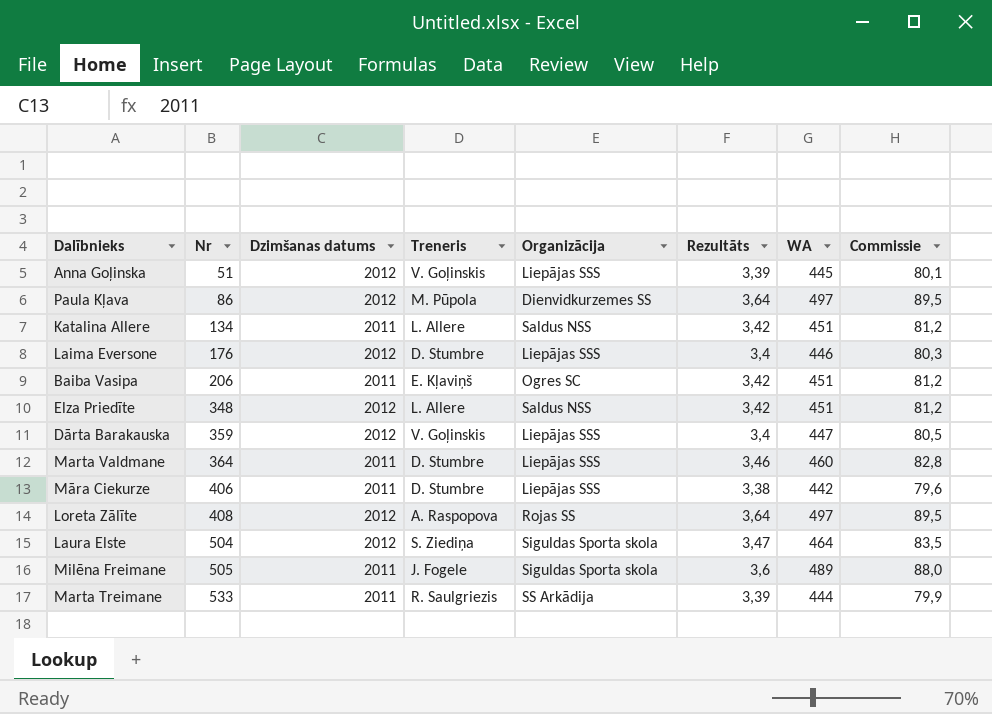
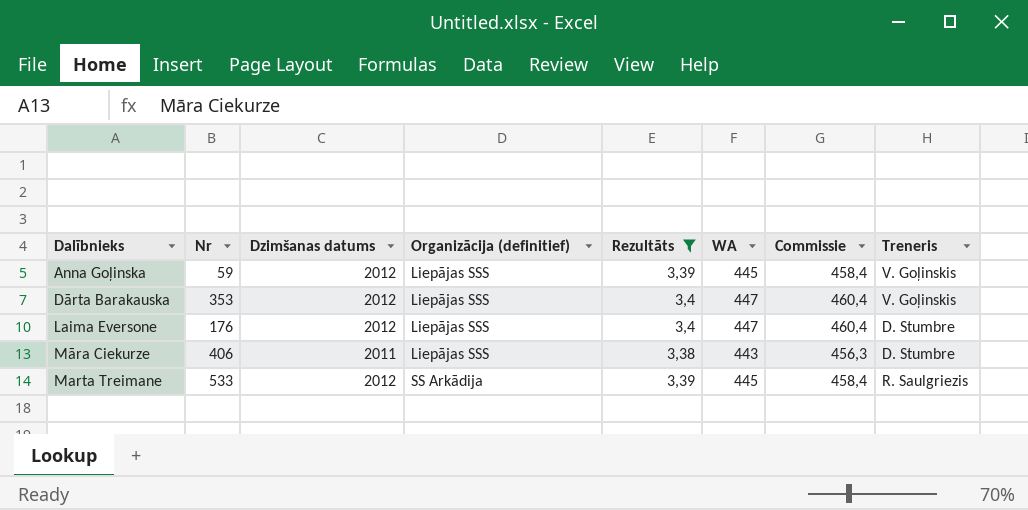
filter: none -> Rezultāts <= 3,4
row order: Nr ascending -> Dalībnieks ascending
column name: Organizācija -> Organizācija (definitief)
column Commissie | formula: [WA] * 0,18 -> [WA] * 1,03
column Treneris | position: 4 -> 8
Anna Goļinska | Nr: 51 -> 59
Dārta Barakauska | Nr: 359 -> 353
Laima Eversone | WA: 446 -> 447
Māra Ciekurze | WA: 442 -> 443
Marta Treimane | Dzimšanas datums: 2011 -> 2012
Marta Treimane | WA: 444 -> 445

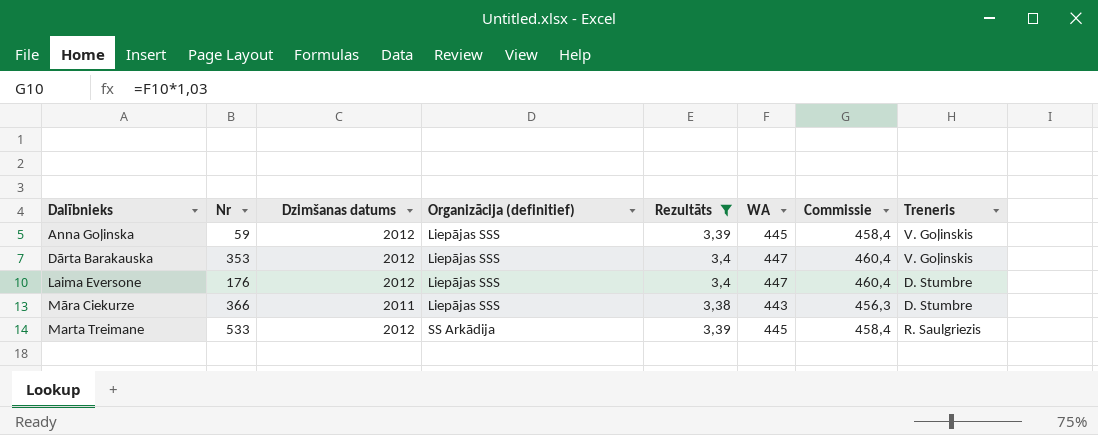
Māra Ciekurze | Nr: 406 -> 366

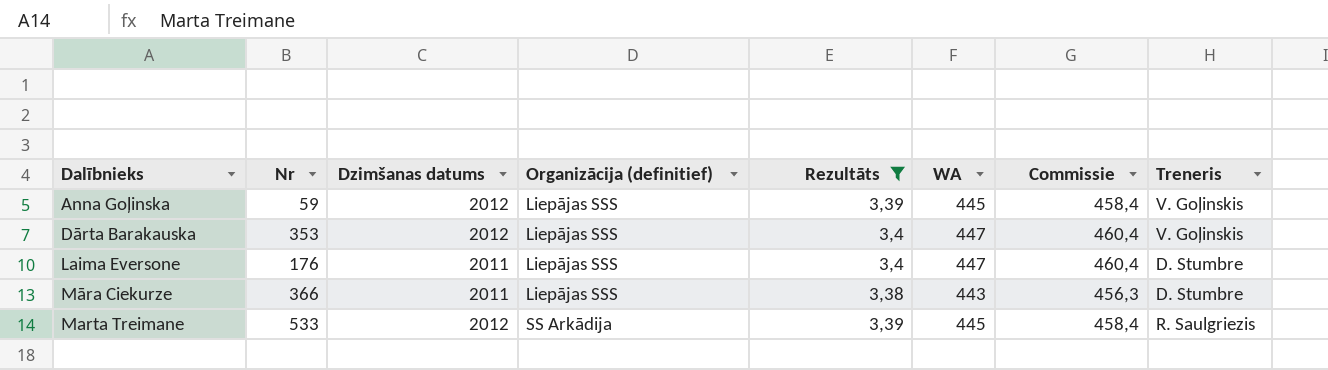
Laima Eversone | Dzimšanas datums: 2012 -> 2011

